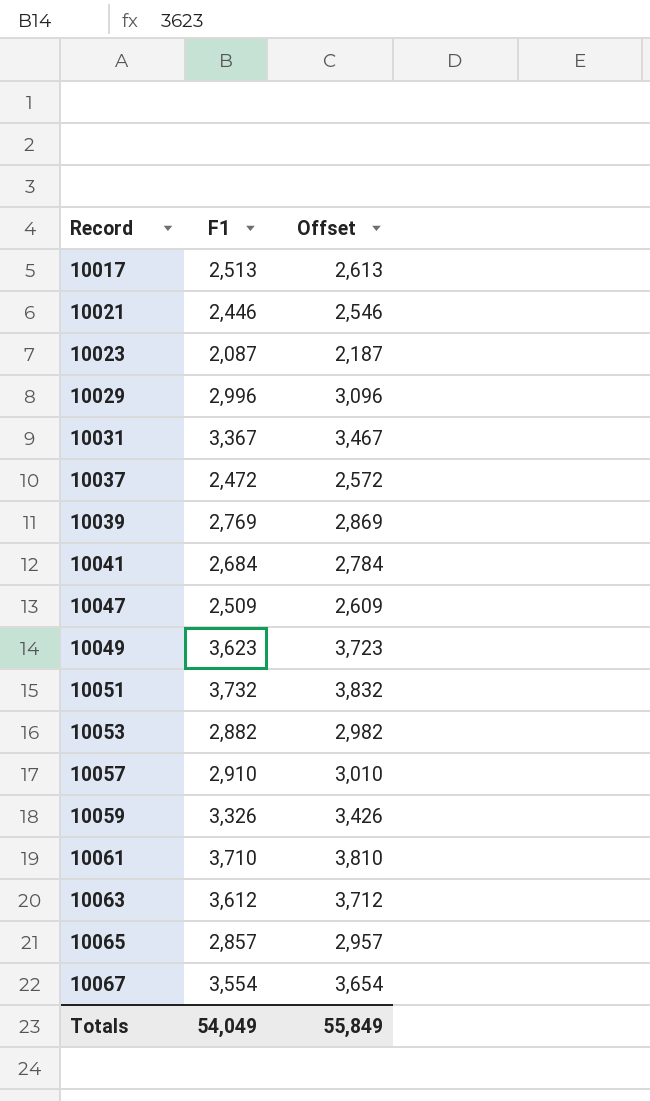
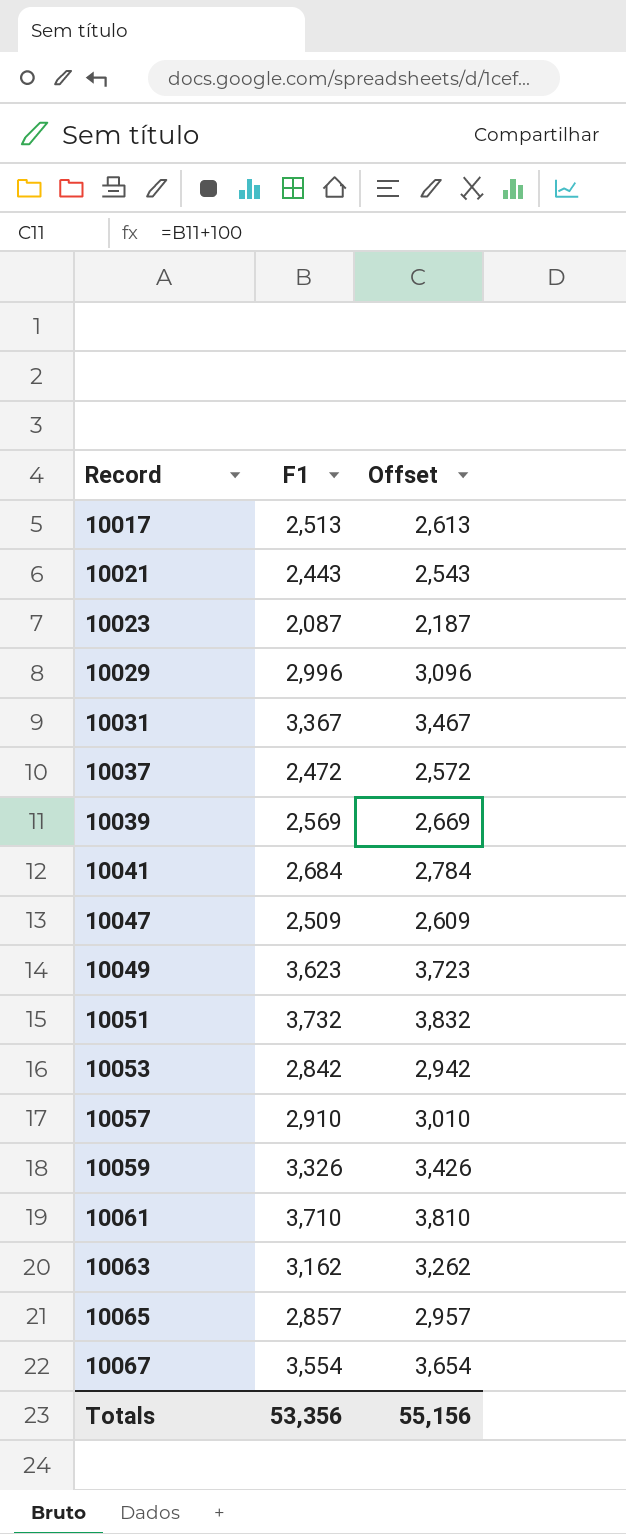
10021 | F1: 2,446 -> 2,443
10021 | Offset: 2,546 -> 2,543
10039 | F1: 2,769 -> 2,569
10039 | Offset: 2,869 -> 2,669
10053 | F1: 2,882 -> 2,842
10053 | Offset: 2,982 -> 2,942
10063 | F1: 3,612 -> 3,162
10063 | Offset: 3,712 -> 3,262
Totals | F1: 54,049 -> 53,356
Totals | Offset: 55,849 -> 55,156

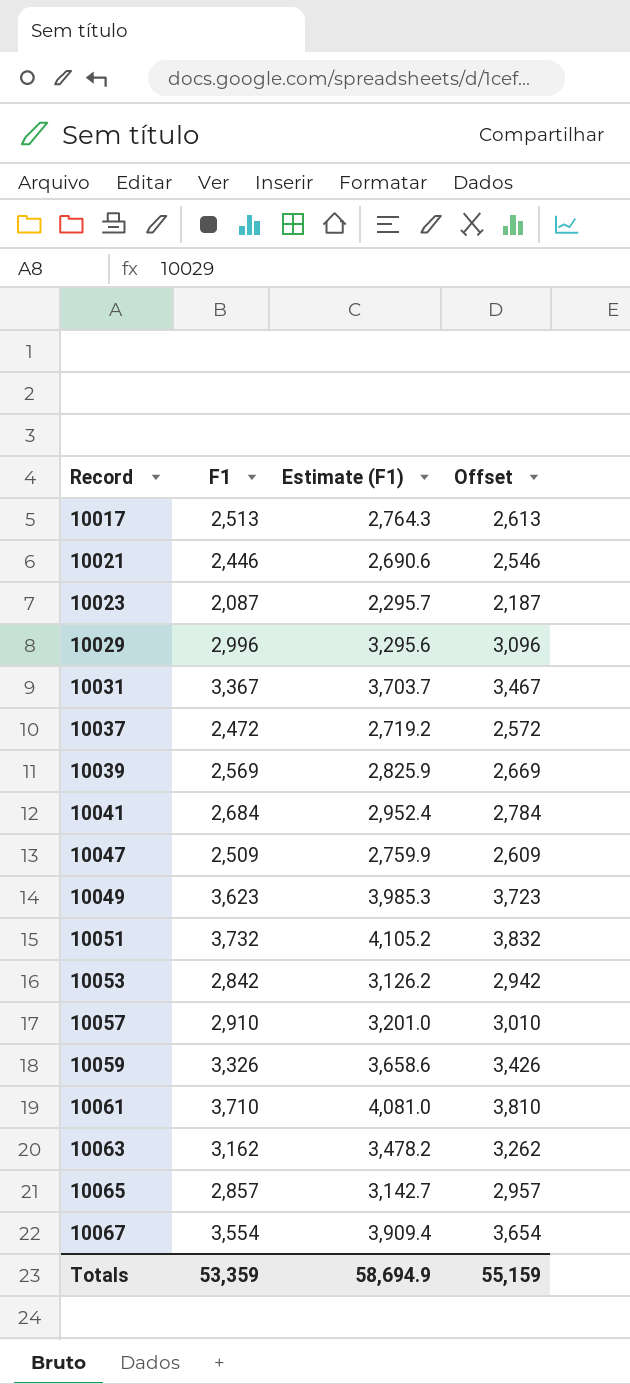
column Estimate (F1) | formula: none -> [F1] * 1.1
10021 | F1: 2,443 -> 2,446
10021 | Offset: 2,543 -> 2,546
Totals | F1: 53,356 -> 53,359
Totals | Offset: 55,156 -> 55,159

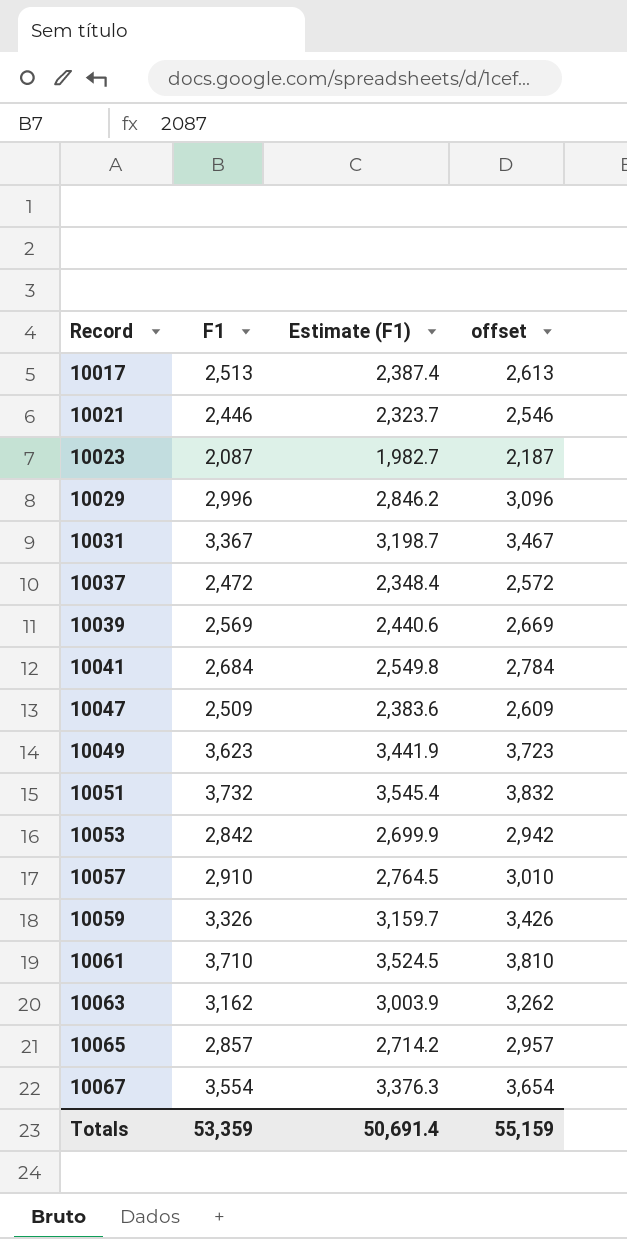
column Estimate (F1) | formula: [F1] * 1.1 -> [F1] * 0.95
column name: Offset -> offset
Totals | Estimate (F1): 58,694.9 -> 50,691.4

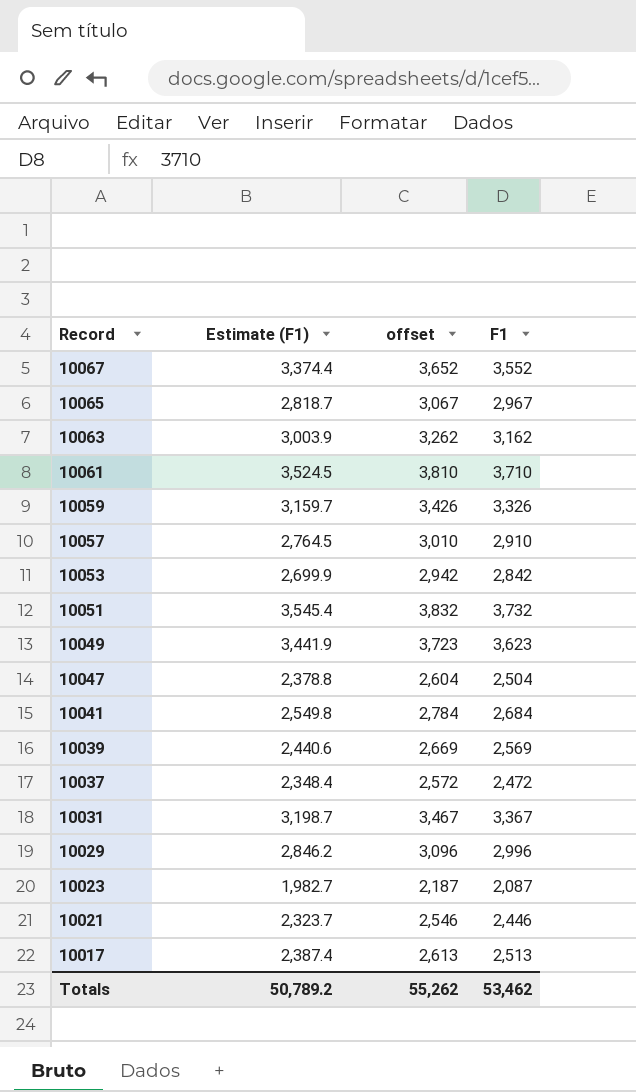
row order: Record ascending -> Record descending
column F1 | position: 2 -> 4
10067 | Estimate (F1): 3,376.3 -> 3,374.4
10067 | offset: 3,654 -> 3,652
10067 | F1: 3,554 -> 3,552
10065 | Estimate (F1): 2,714.2 -> 2,818.7
10065 | offset: 2,957 -> 3,067
10065 | F1: 2,857 -> 2,967
10047 | Estimate (F1): 2,383.6 -> 2,378.8
10047 | offset: 2,609 -> 2,604
10047 | F1: 2,509 -> 2,504
Totals | Estimate (F1): 50,691.4 -> 50,789.2
Totals | offset: 55,159 -> 55,262
Totals | F1: 53,359 -> 53,462

